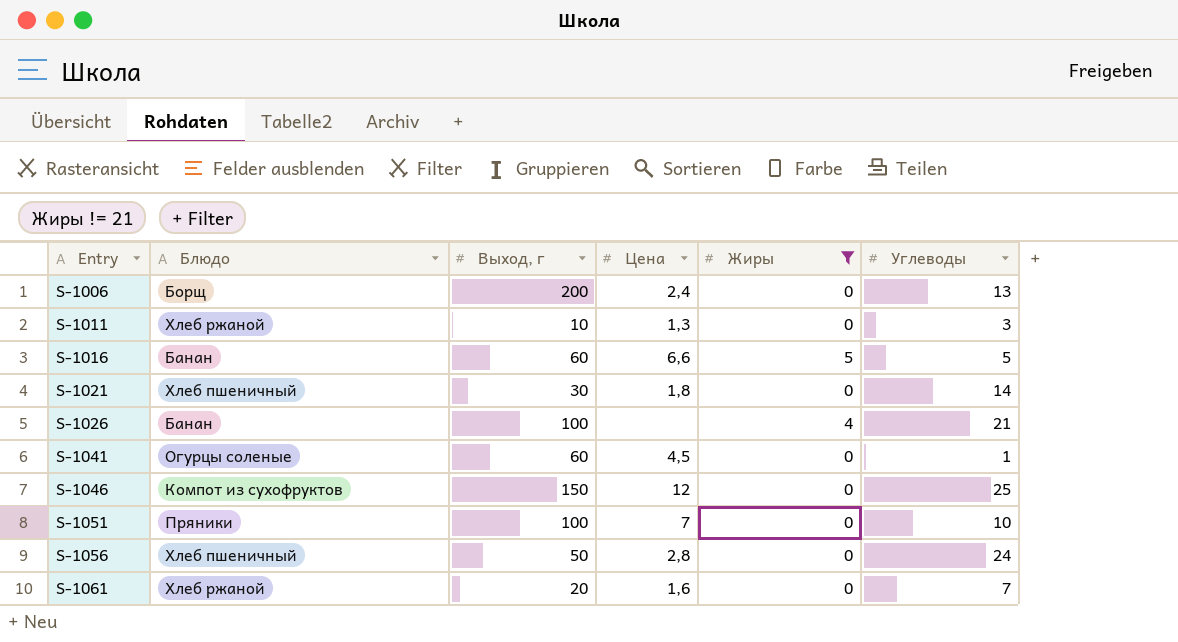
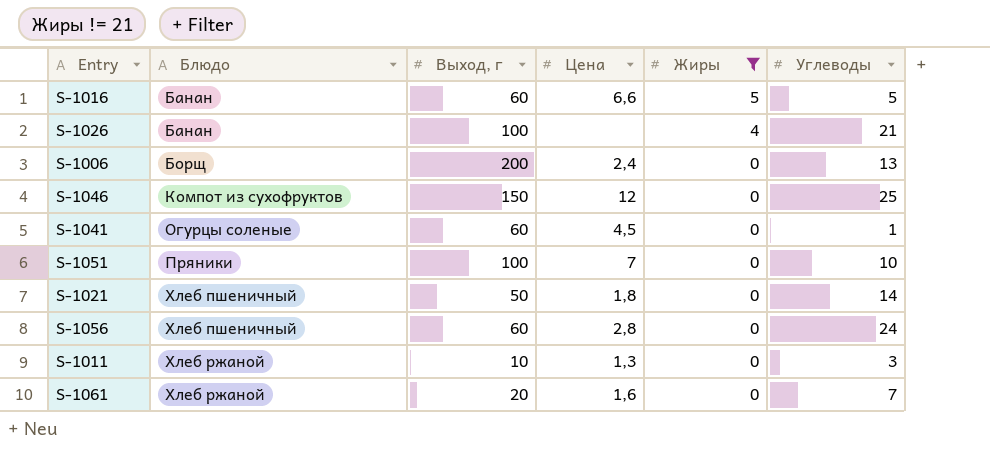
row order: Entry ascending -> Блюдо ascending
S-1021 | Выход, г: 30 -> 50
S-1056 | Выход, г: 50 -> 60

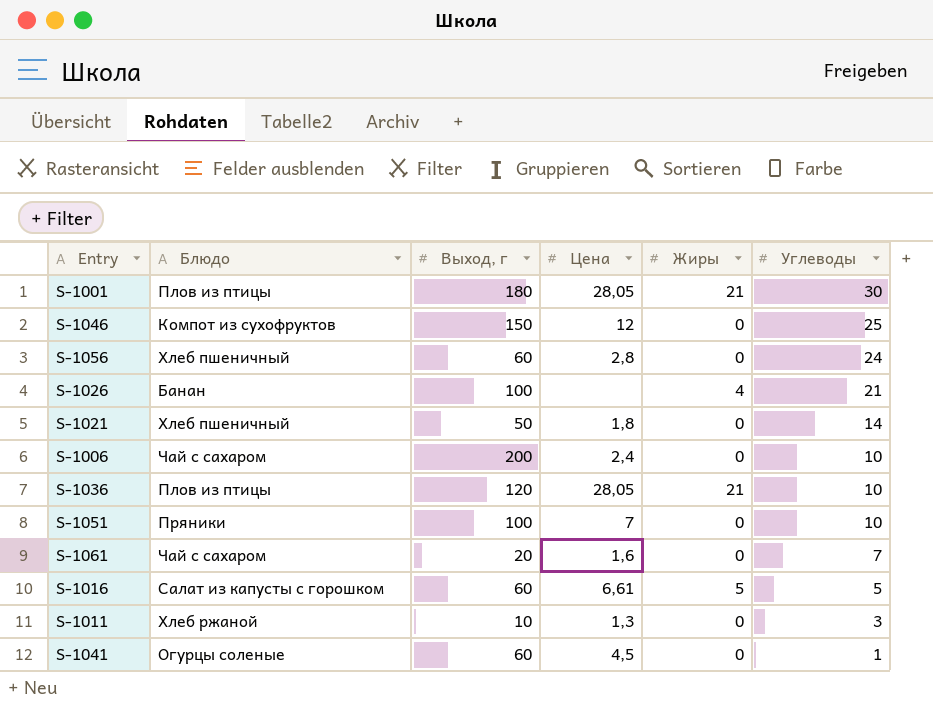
filter: Жиры != 21 -> none
row order: Блюдо ascending -> Углеводы descending
S-1006 | Блюдо: Борщ -> Чай с сахаром
S-1006 | Углеводы: 13 -> 10
S-1061 | Блюдо: Хлеб ржаной -> Чай с сахаром
S-1016 | Блюдо: Банан -> Салат из капусты с горошком
S-1016 | Цена: 6,6 -> 6,61

